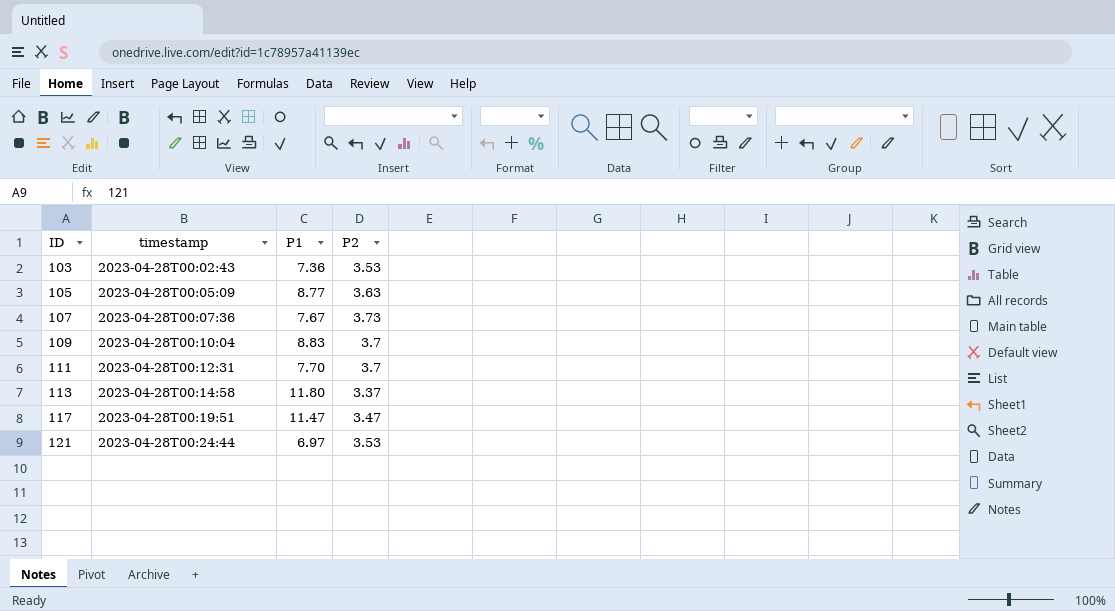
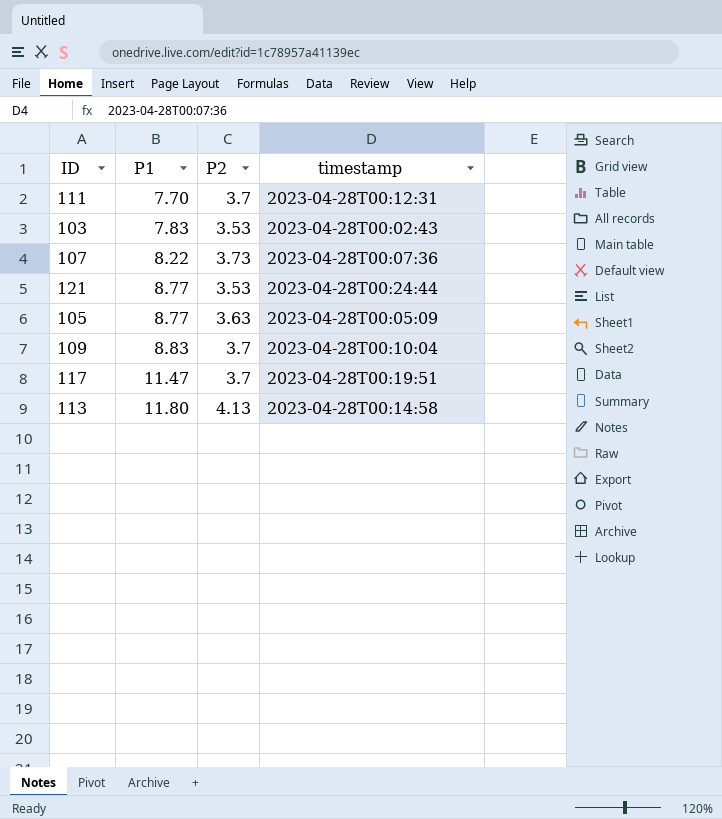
row order: ID ascending -> P1 ascending
column timestamp | position: 2 -> 4
103 | P1: 7.36 -> 7.83
107 | P1: 7.67 -> 8.22
121 | P1: 6.97 -> 8.77
117 | P2: 3.47 -> 3.7
113 | P2: 3.37 -> 4.13

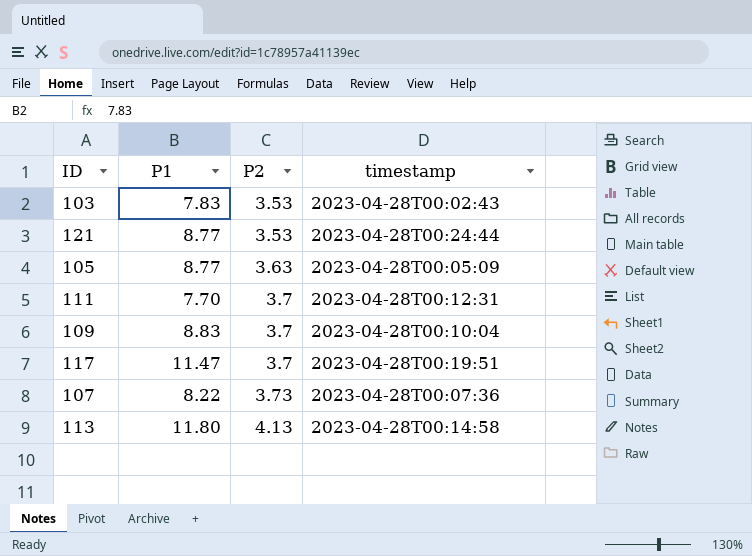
row order: P1 ascending -> P2 ascending

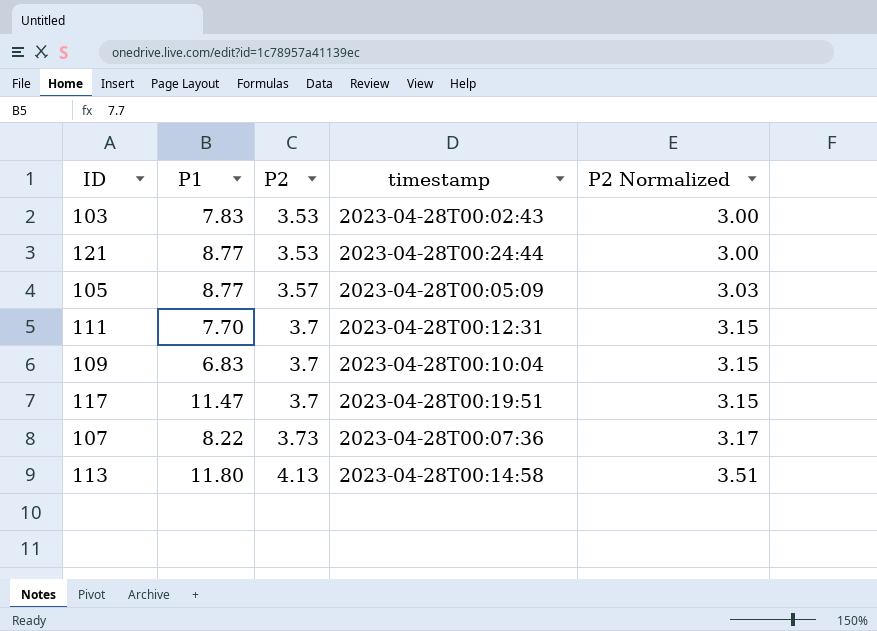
column P2 Normalized | formula: none -> [P2] * 0.85
105 | P2: 3.63 -> 3.57
109 | P1: 8.83 -> 6.83

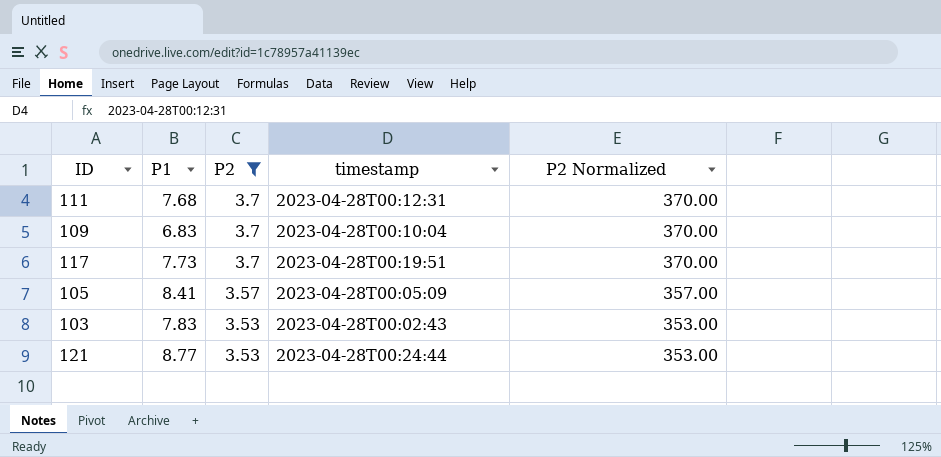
filter: none -> P2 <= 3.7
row order: P2 ascending -> P2 descending
column P2 Normalized | formula: [P2] * 0.85 -> [P2] * 100
111 | P1: 7.70 -> 7.68
117 | P1: 11.47 -> 7.73
105 | P1: 8.77 -> 8.41

